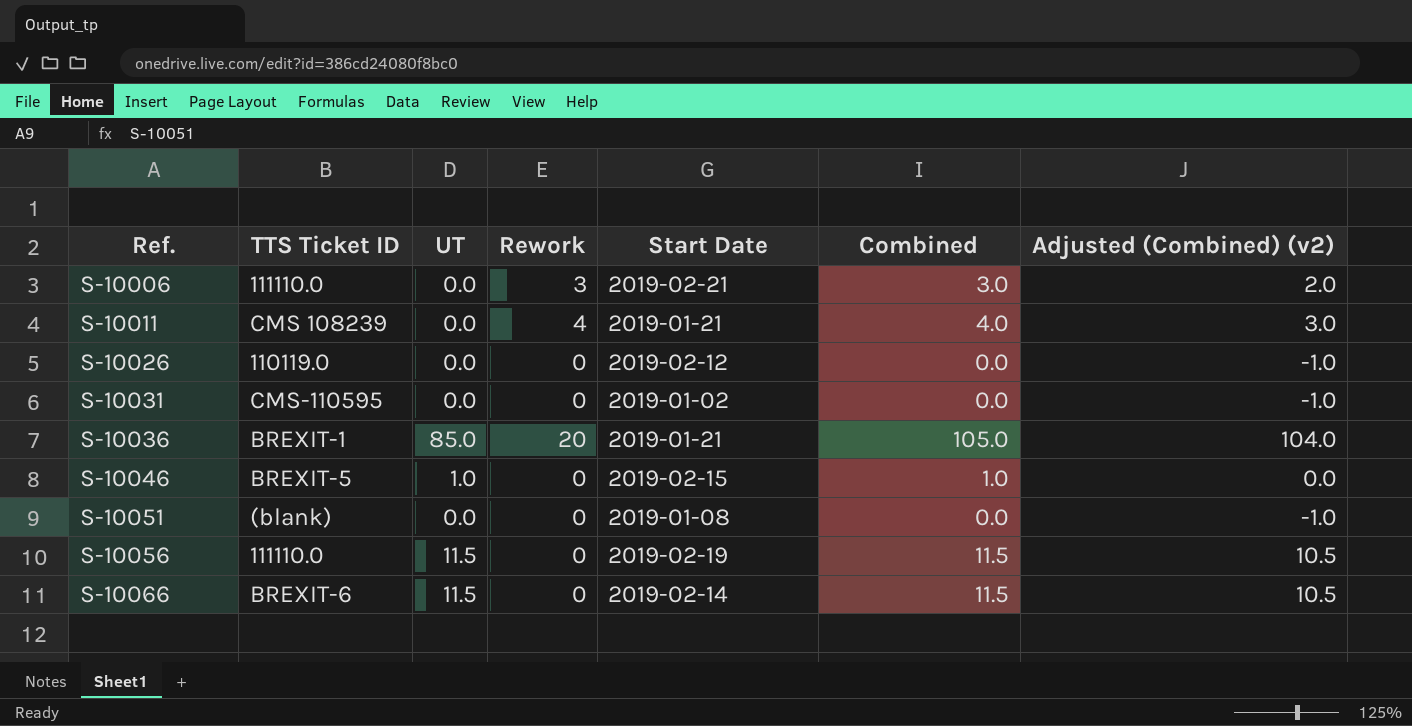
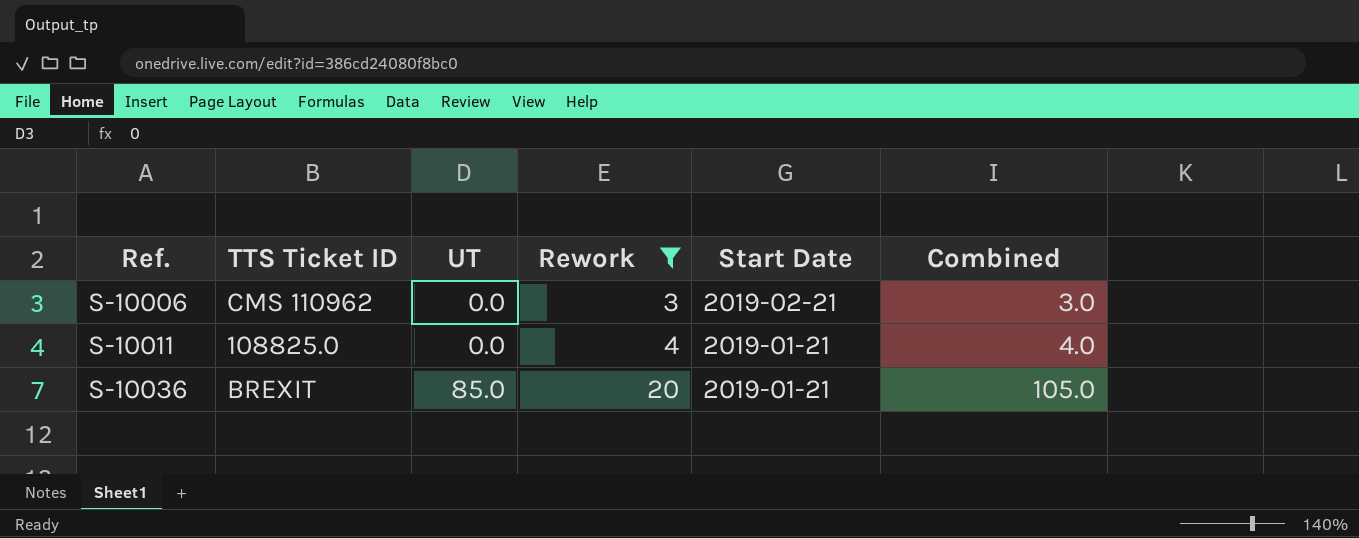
filter: none -> Rework != 0
column Adjusted (Combined) (v2) | formula: [Combined] - 1 -> none
S-10006 | TTS Ticket ID: 111110.0 -> CMS 110962
S-10011 | TTS Ticket ID: CMS 108239 -> 108825.0
S-10036 | TTS Ticket ID: BREXIT-1 -> BREXIT

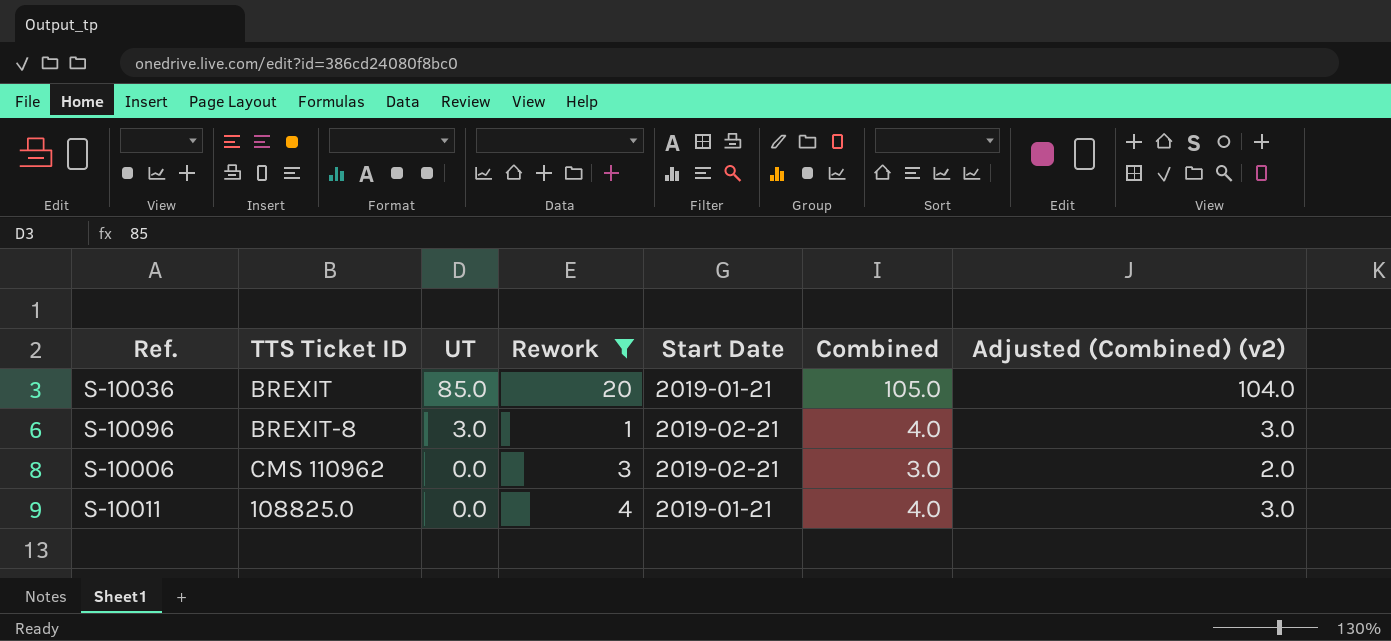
row order: Ref. ascending -> UT descending
column Adjusted (Combined) (v2) | formula: none -> [Combined] - 1
row S-10096: none -> BREXIT-8 | 3.0 | 1 | 2019-02-21 | 4.0 | 3.0

